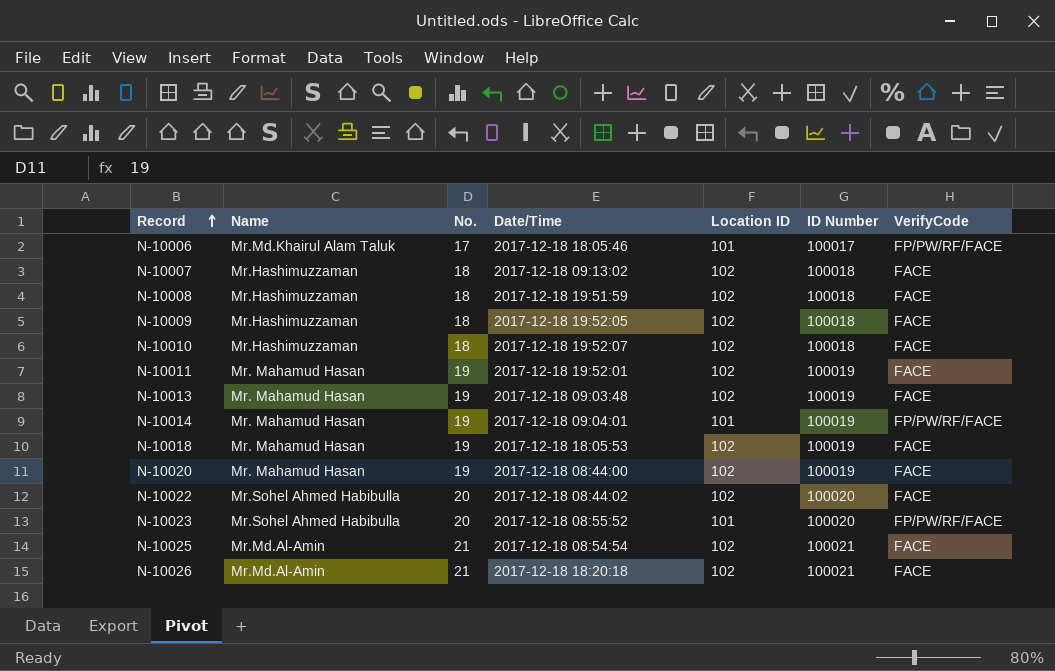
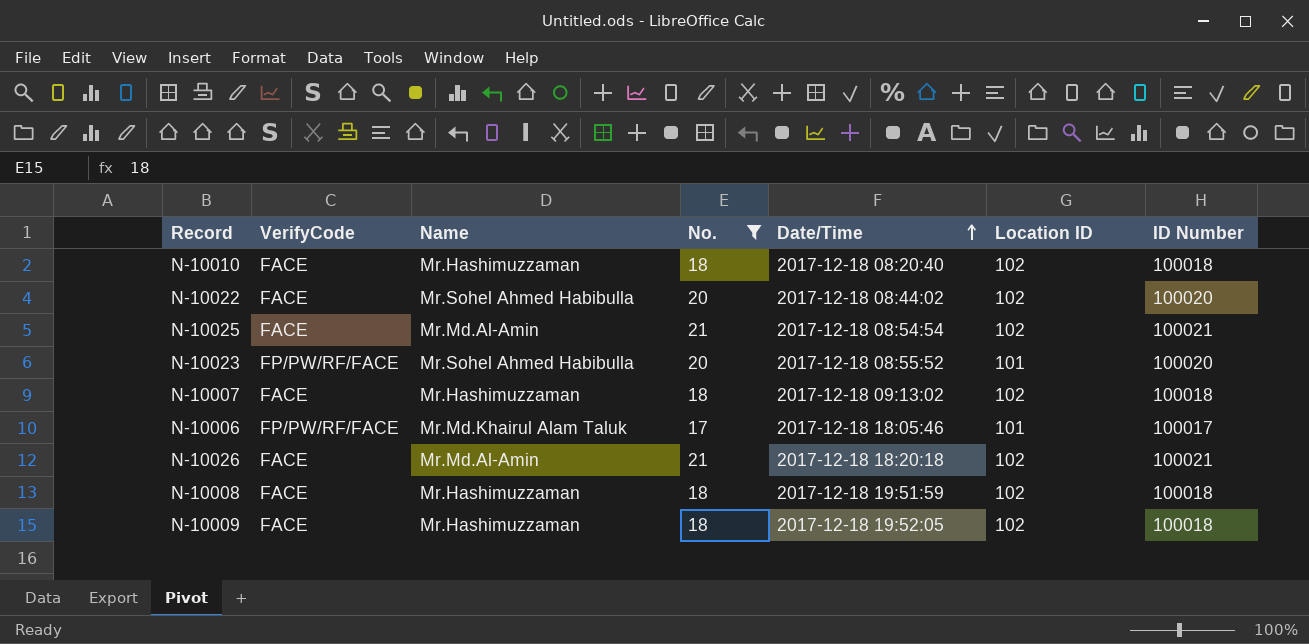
filter: none -> No. != 19
row order: Record ascending -> Date/Time ascending
column VerifyCode | position: 7 -> 2
N-10010 | Date/Time: 2017-12-18 19:52:07 -> 2017-12-18 08:20:40

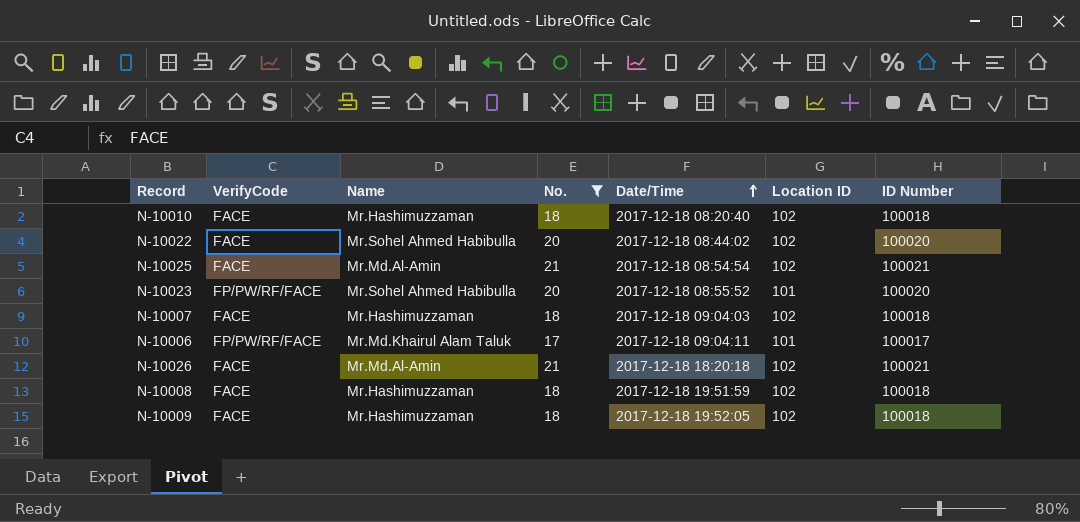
N-10007 | Date/Time: 2017-12-18 09:13:02 -> 2017-12-18 09:04:03
N-10006 | Date/Time: 2017-12-18 18:05:46 -> 2017-12-18 09:04:11

